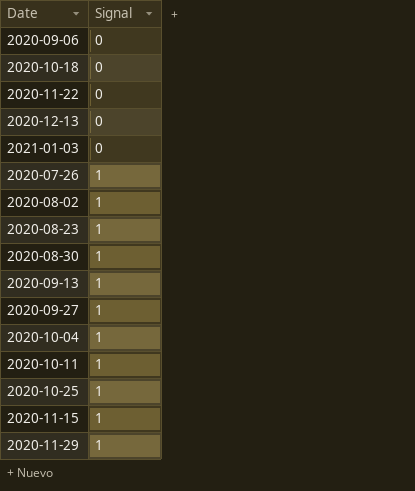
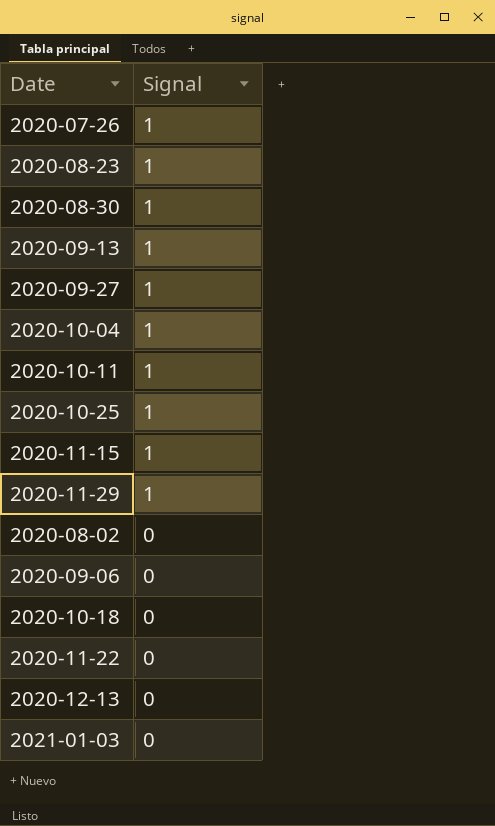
row order: Signal ascending -> Signal descending
2020-08-02 | Signal: 1 -> 0

